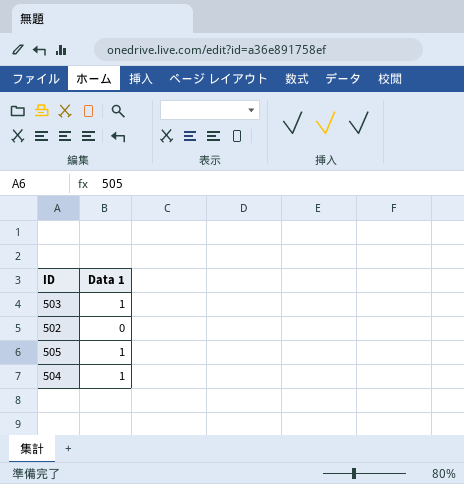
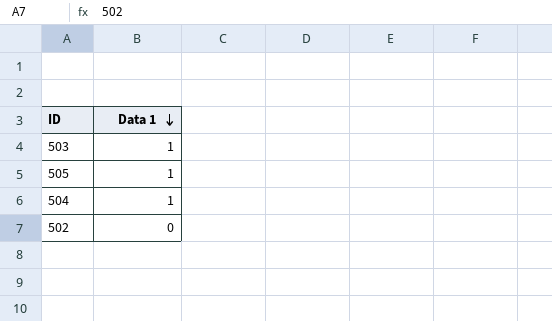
row order: none -> Data 1 descending

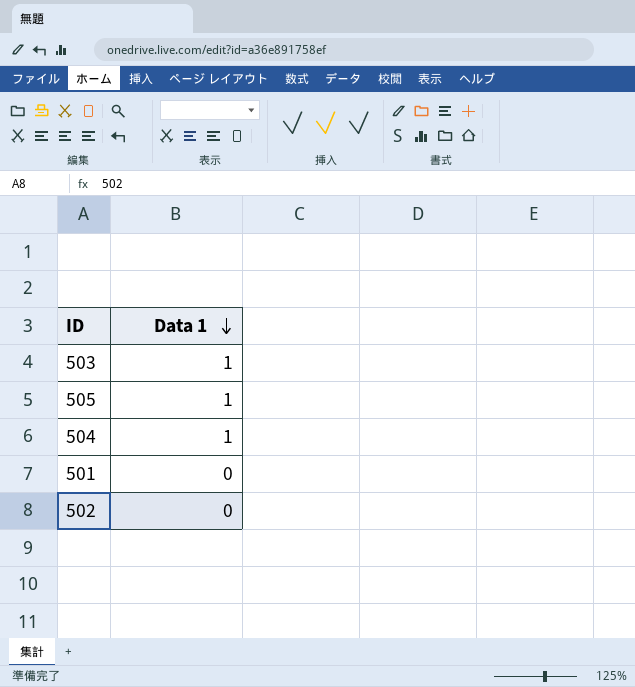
row 501: none -> 0

